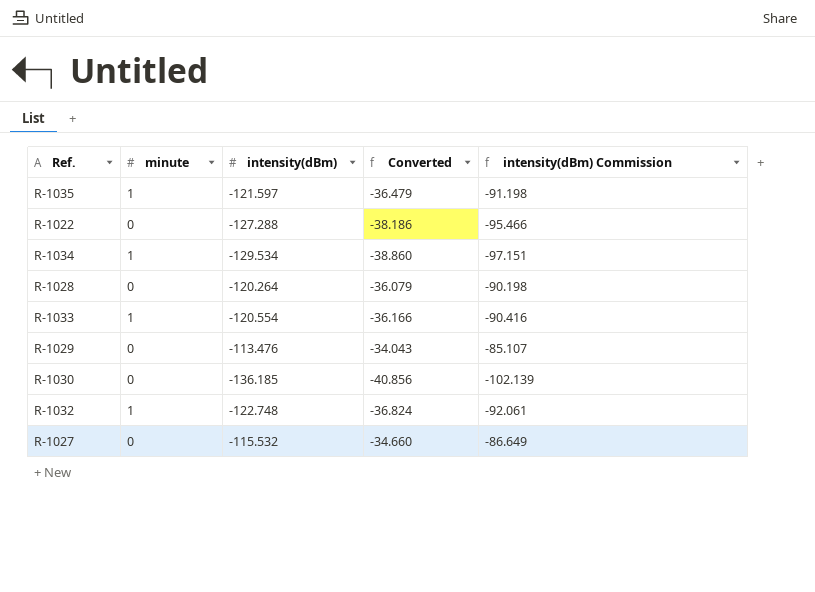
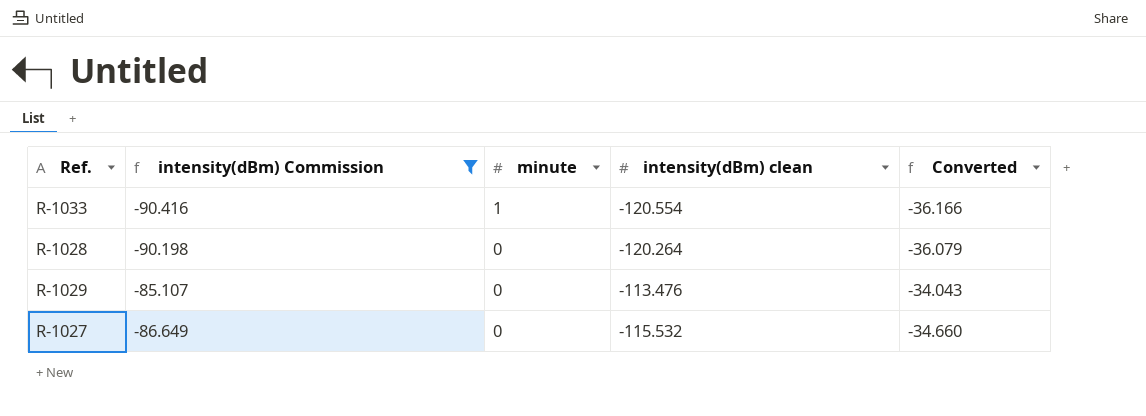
filter: none -> intensity(dBm) Commission >= -90.416
row order: none -> minute descending
column intensity(dBm) Commission | position: 5 -> 2
column name: intensity(dBm) -> intensity(dBm) clean

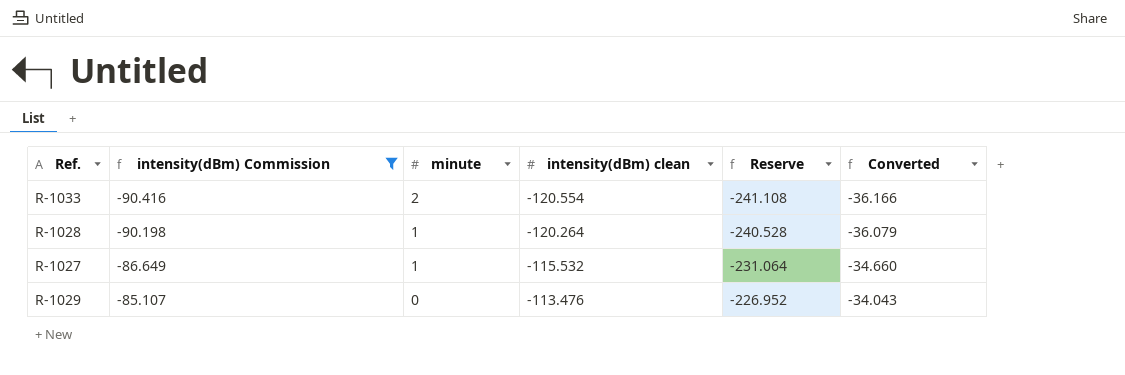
row order: minute descending -> intensity(dBm) Commission ascending
column Reserve | formula: none -> [intensity(dBm) clean] * 2
R-1033 | minute: 1 -> 2
R-1028 | minute: 0 -> 1
R-1027 | minute: 0 -> 1

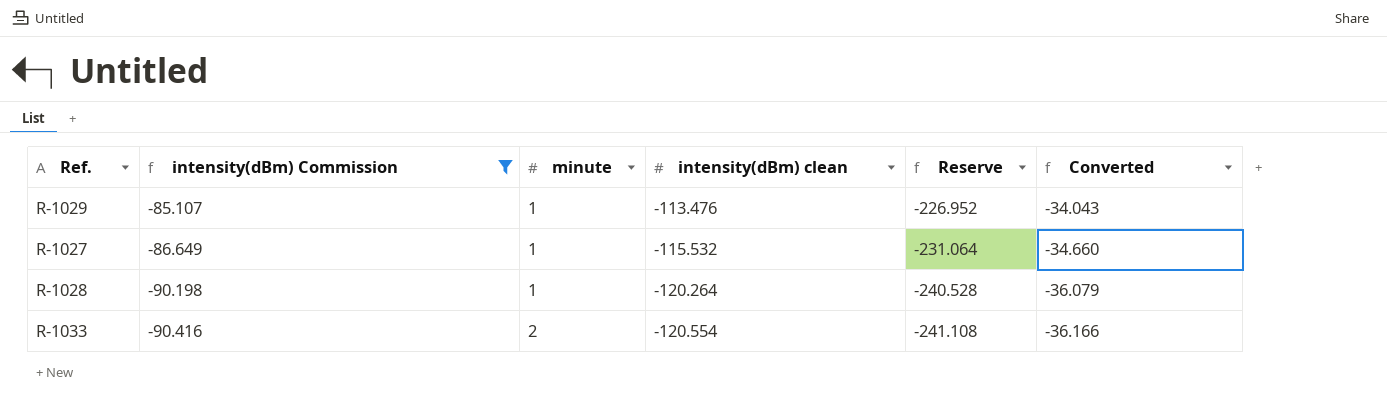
row order: intensity(dBm) Commission ascending -> intensity(dBm) Commission descending
R-1029 | minute: 0 -> 1

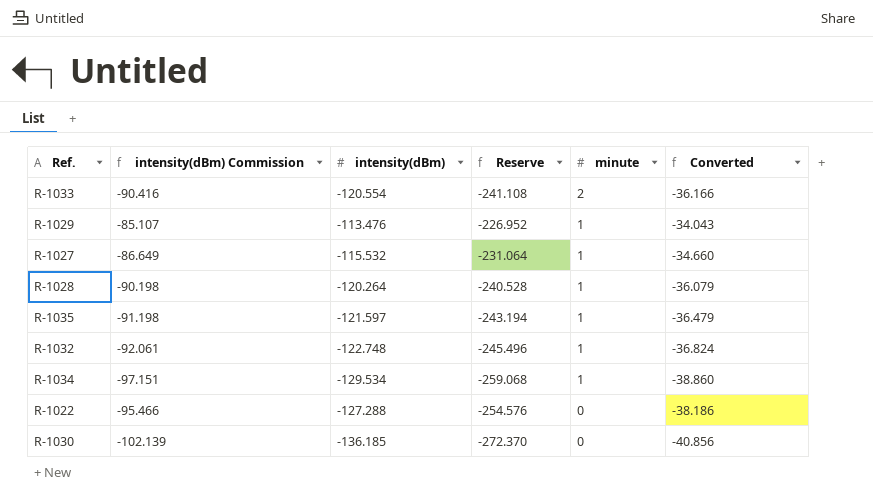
filter: intensity(dBm) Commission >= -90.416 -> none
row order: intensity(dBm) Commission descending -> minute descending
column name: intensity(dBm) clean -> intensity(dBm)
column minute | position: 3 -> 5

